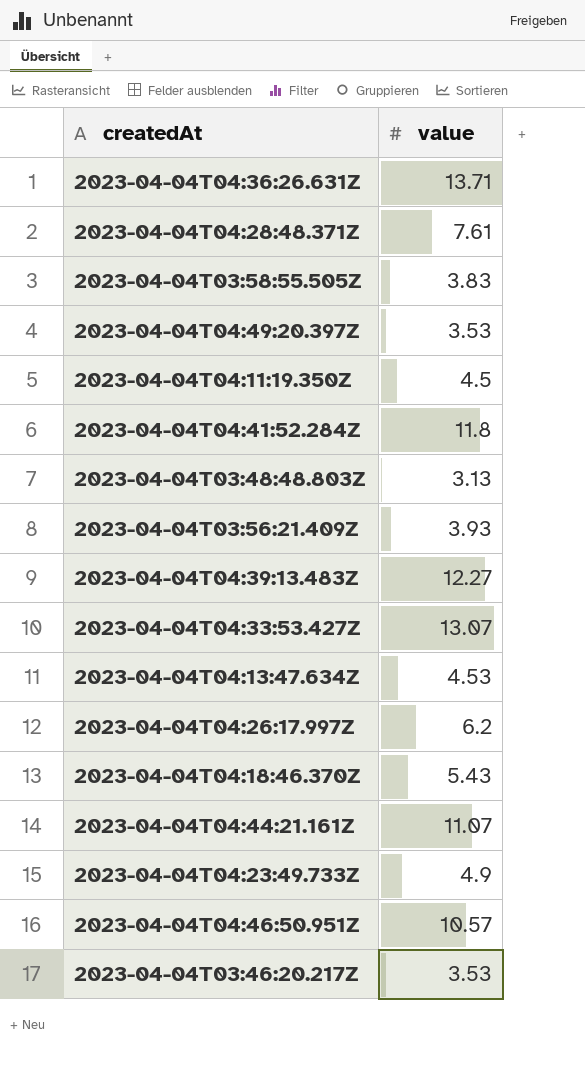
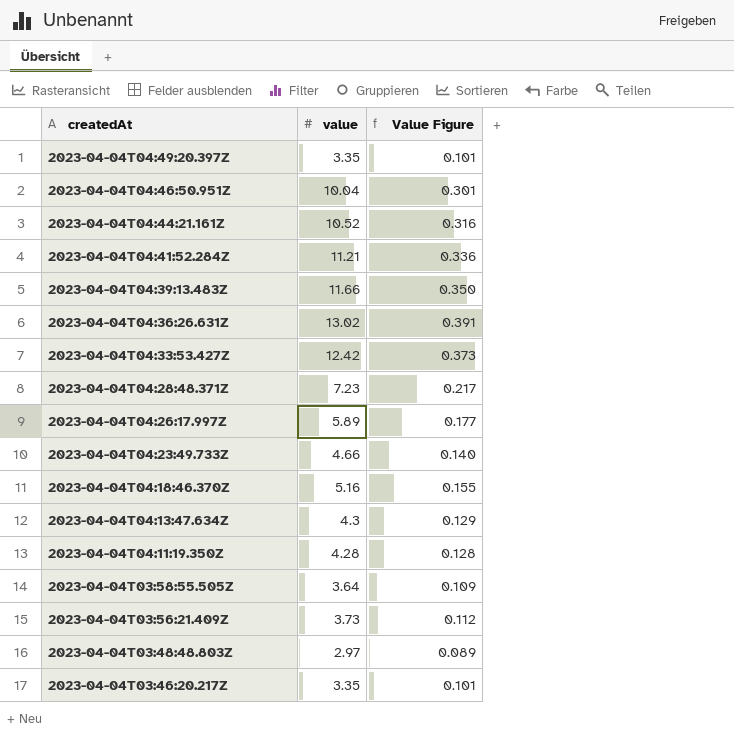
row order: none -> createdAt descending
column Value Figure | formula: none -> [value] * 0.03
2023-04-04T04:49:20.397Z | value: 3.53 -> 3.35
2023-04-04T04:46:50.951Z | value: 10.57 -> 10.04
2023-04-04T04:44:21.161Z | value: 11.07 -> 10.52
2023-04-04T04:41:52.284Z | value: 11.8 -> 11.21
2023-04-04T04:39:13.483Z | value: 12.27 -> 11.66
2023-04-04T04:36:26.631Z | value: 13.71 -> 13.02
2023-04-04T04:33:53.427Z | value: 13.07 -> 12.42
2023-04-04T04:28:48.371Z | value: 7.61 -> 7.23
2023-04-04T04:26:17.997Z | value: 6.2 -> 5.89
2023-04-04T04:23:49.733Z | value: 4.9 -> 4.66
2023-04-04T04:18:46.370Z | value: 5.43 -> 5.16
2023-04-04T04:13:47.634Z | value: 4.53 -> 4.3
2023-04-04T04:11:19.350Z | value: 4.5 -> 4.28
2023-04-04T03:58:55.505Z | value: 3.83 -> 3.64
2023-04-04T03:56:21.409Z | value: 3.93 -> 3.73
2023-04-04T03:48:48.803Z | value: 3.13 -> 2.97
2023-04-04T03:46:20.217Z | value: 3.53 -> 3.35

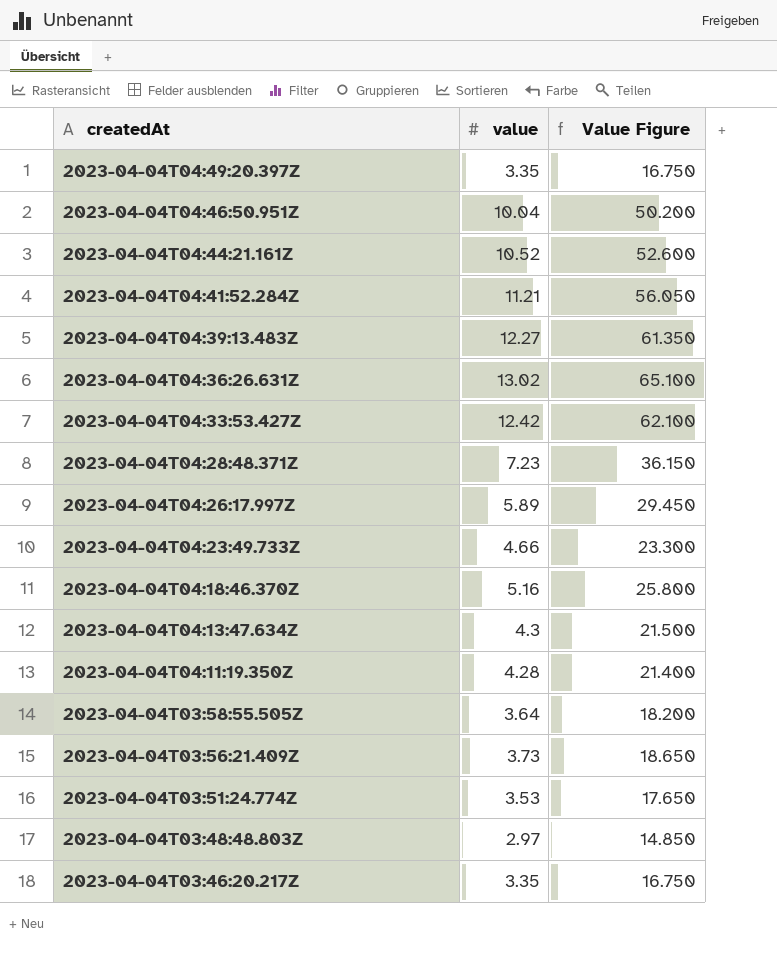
column Value Figure | formula: [value] * 0.03 -> [value] * 5
2023-04-04T04:39:13.483Z | value: 11.66 -> 12.27
row 2023-04-04T03:51:24.774Z: none -> 3.53 | 17.650

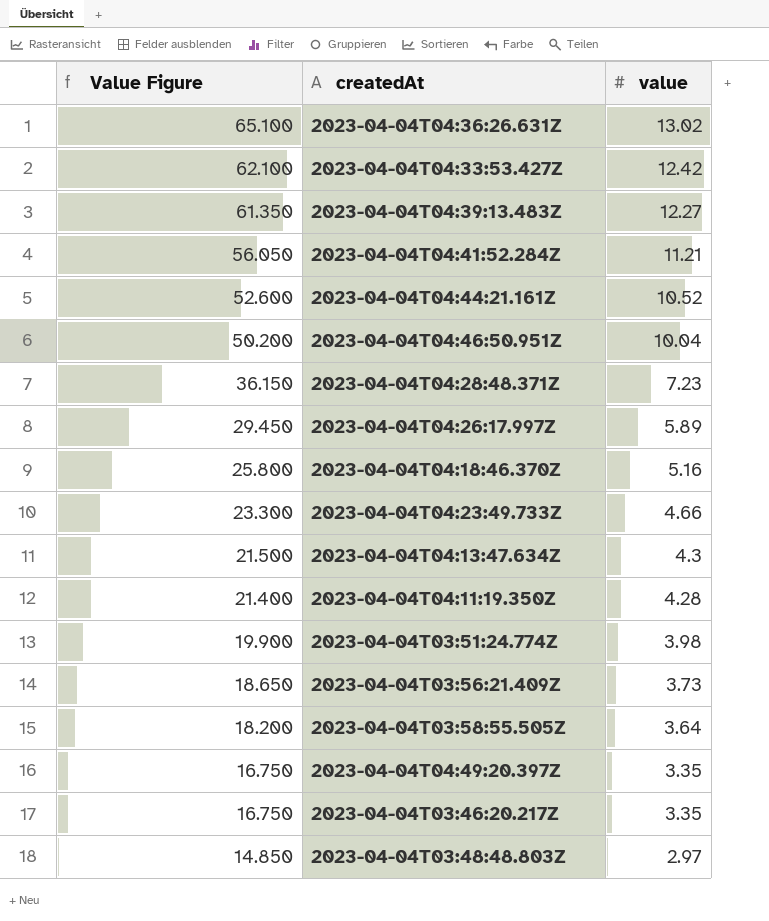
row order: createdAt descending -> Value Figure descending
column Value Figure | position: 3 -> 1
2023-04-04T03:51:24.774Z | Value Figure: 17.650 -> 19.900
2023-04-04T03:51:24.774Z | value: 3.53 -> 3.98

